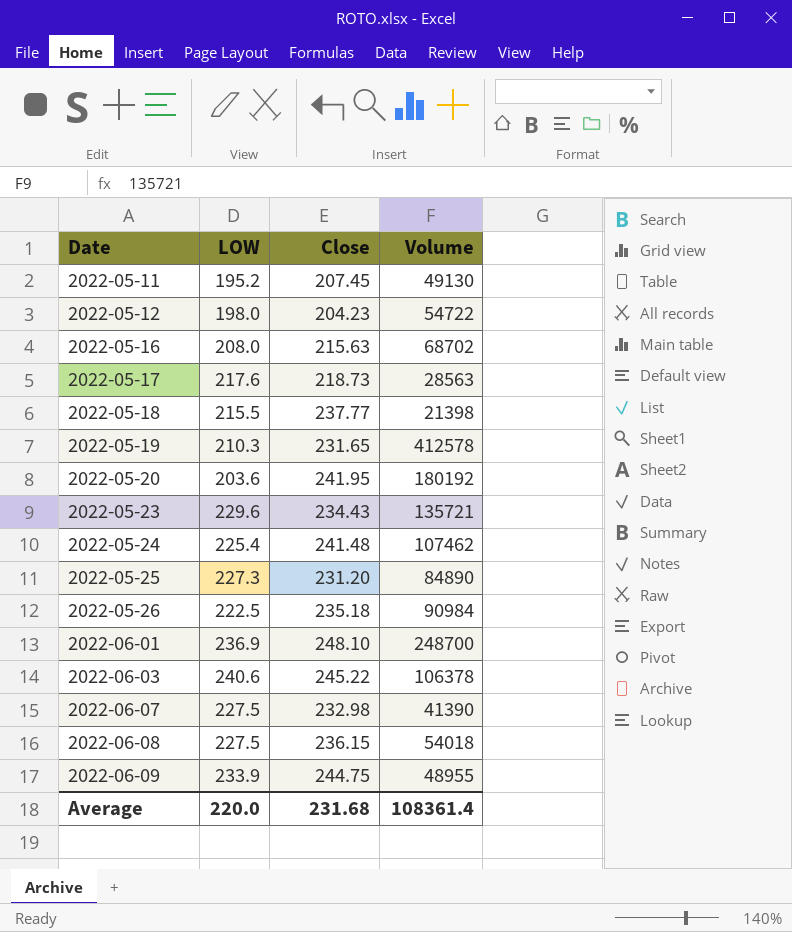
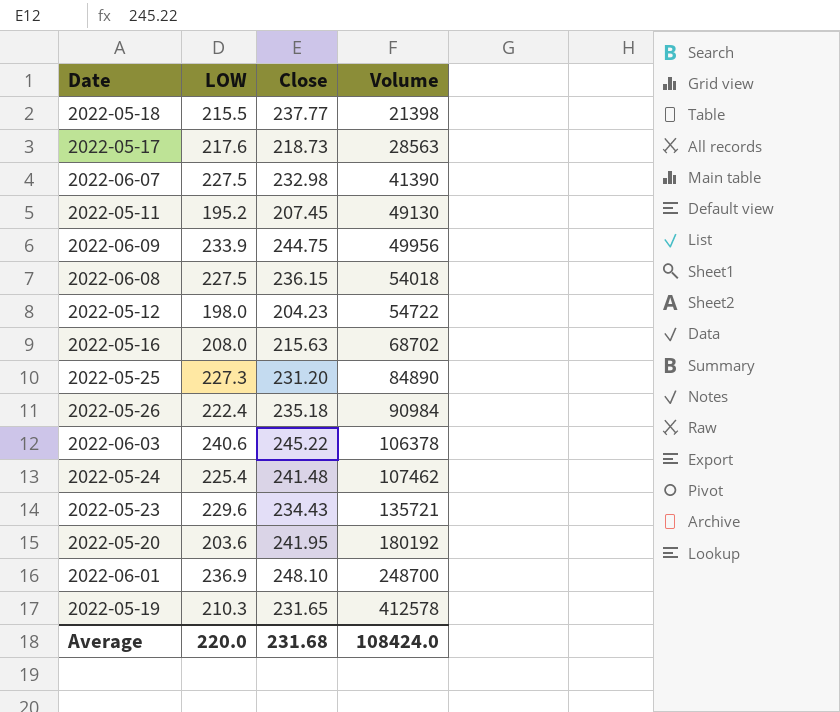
row order: Date ascending -> Volume ascending
2022-06-09 | Volume: 48955 -> 49956
2022-05-26 | LOW: 222.5 -> 222.4
Average | Volume: 108361.4 -> 108424.0

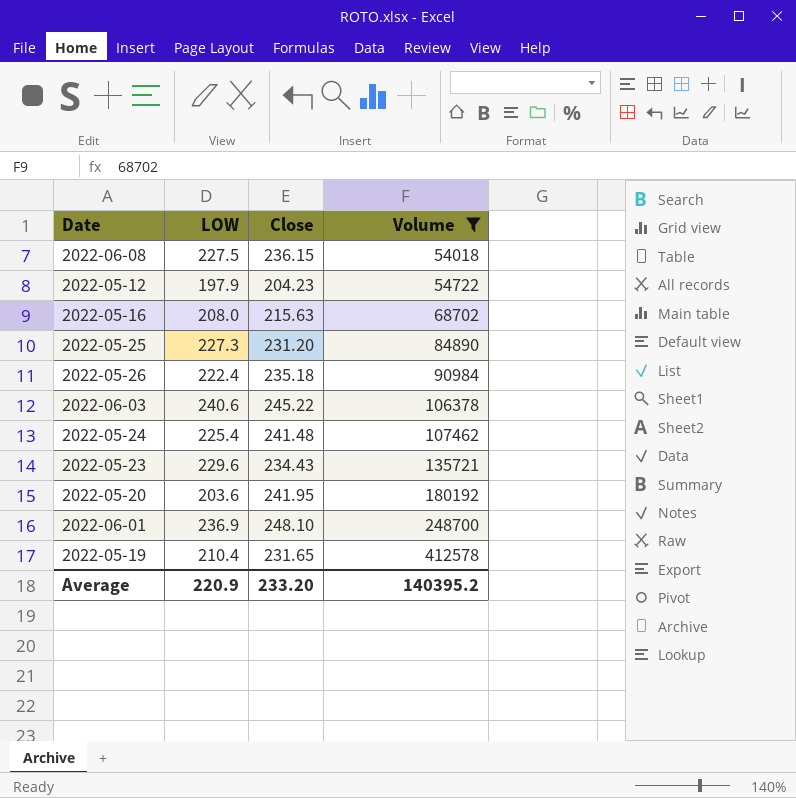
filter: none -> Volume >= 54018
2022-05-12 | LOW: 198.0 -> 197.9
2022-05-19 | LOW: 210.3 -> 210.4
Average | LOW: 220.0 -> 220.9
Average | Close: 231.68 -> 233.20
Average | Volume: 108424.0 -> 140395.2

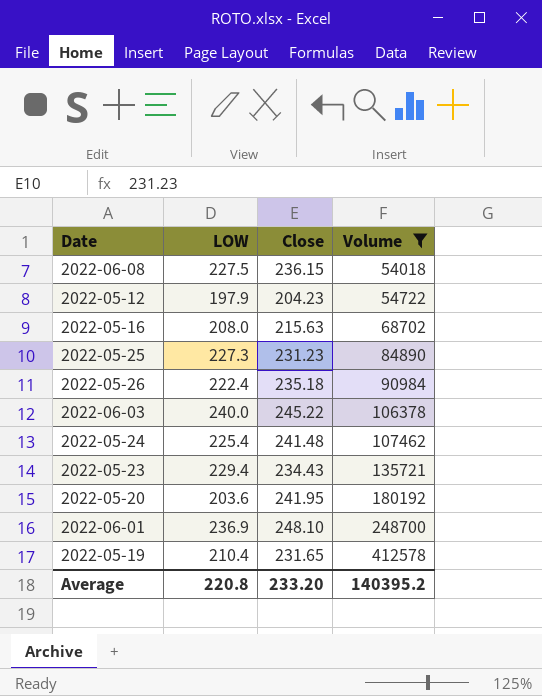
2022-05-25 | Close: 231.20 -> 231.23
2022-06-03 | LOW: 240.6 -> 240.0
2022-05-23 | LOW: 229.6 -> 229.4
Average | LOW: 220.9 -> 220.8

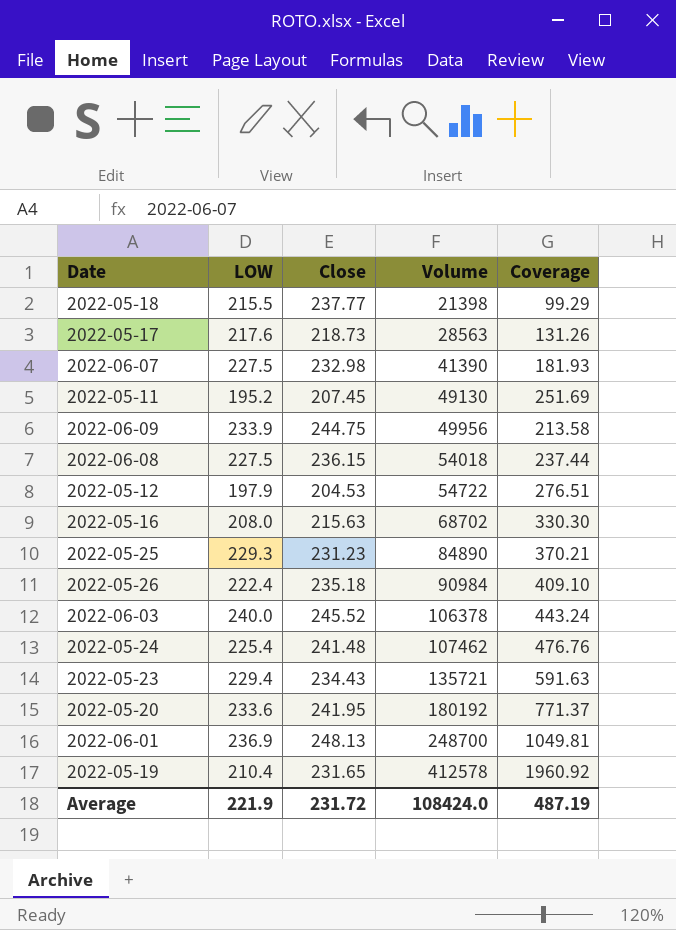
filter: Volume >= 54018 -> none
column Coverage | formula: none -> [Volume] / [LOW]
2022-05-12 | Close: 204.23 -> 204.53
2022-05-25 | LOW: 227.3 -> 229.3
2022-06-03 | Close: 245.22 -> 245.52
2022-05-20 | LOW: 203.6 -> 233.6
2022-06-01 | Close: 248.10 -> 248.13
Average | LOW: 220.8 -> 221.9
Average | Close: 233.20 -> 231.72
Average | Volume: 140395.2 -> 108424.0

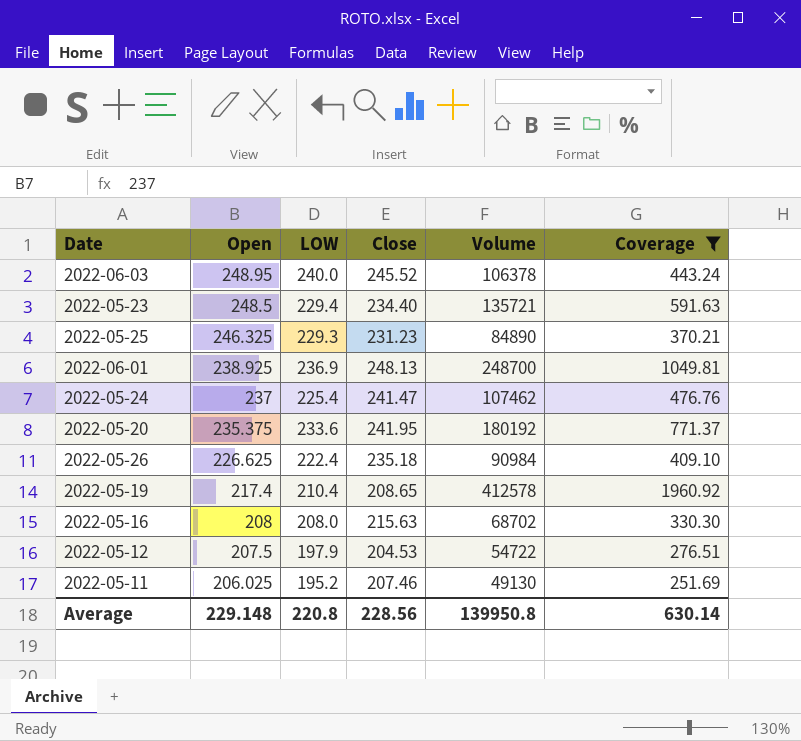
filter: none -> Coverage >= 251.69
row order: Volume ascending -> Open descending
column Open | position: none -> 2
2022-05-23 | Close: 234.43 -> 234.40
2022-05-24 | Close: 241.48 -> 241.47
2022-05-19 | Close: 231.65 -> 208.65
2022-05-11 | Close: 207.45 -> 207.46
Average | LOW: 221.9 -> 220.8
Average | Close: 231.72 -> 228.56
Average | Volume: 108424.0 -> 139950.8
Average | Coverage: 487.19 -> 630.14

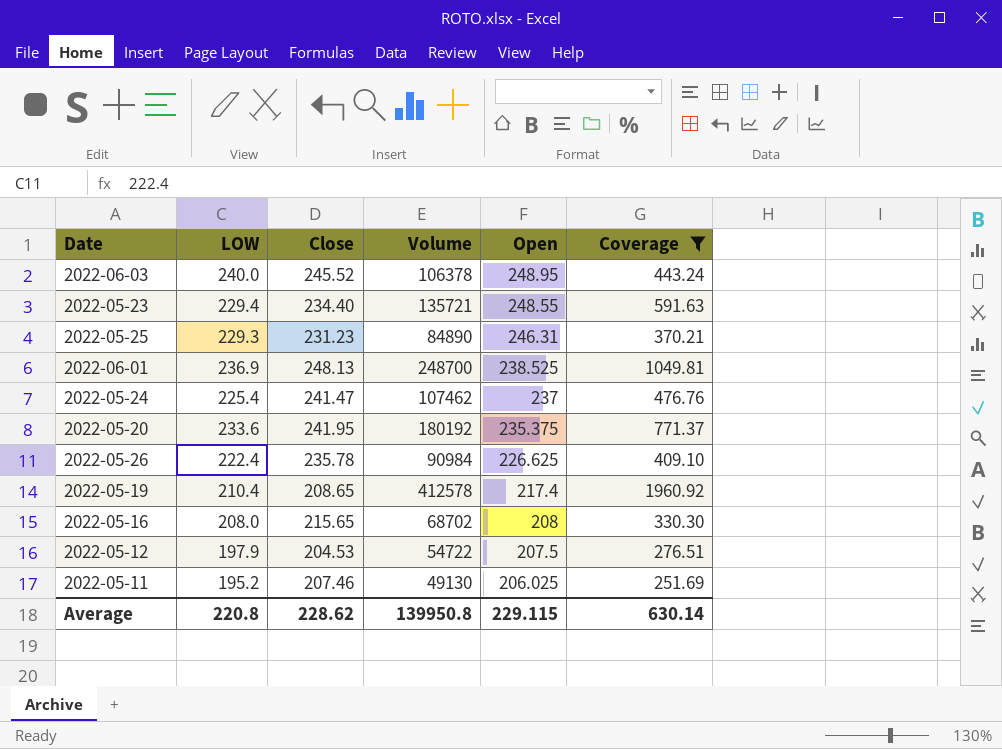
column Open | position: 2 -> 5
2022-05-23 | Open: 248.5 -> 248.55
2022-05-25 | Open: 246.325 -> 246.31
2022-06-01 | Open: 238.925 -> 238.525
2022-05-26 | Close: 235.18 -> 235.78
2022-05-16 | Close: 215.63 -> 215.65
Average | Close: 228.56 -> 228.62
Average | Open: 229.148 -> 229.115

